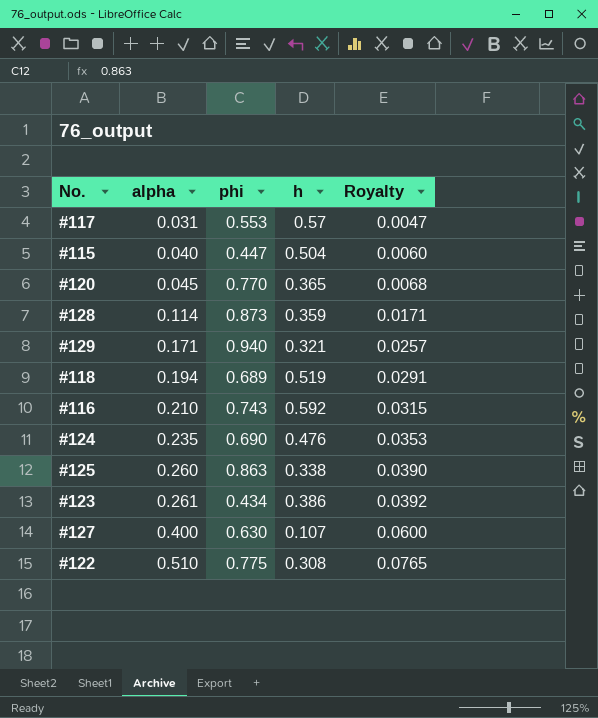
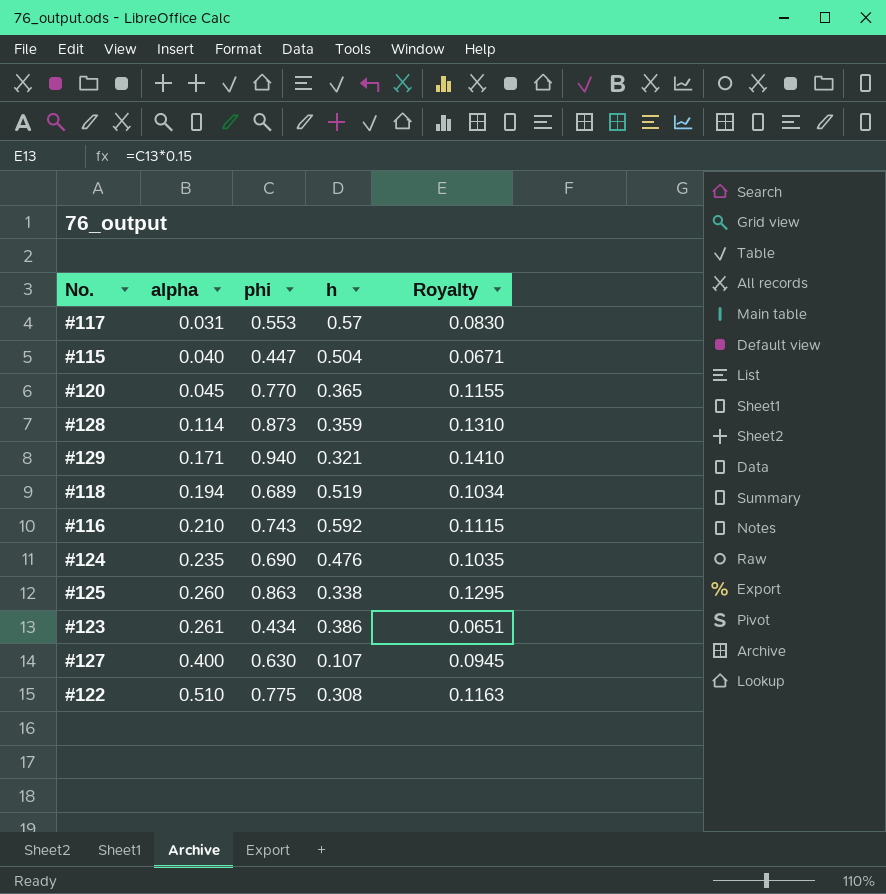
column Royalty | formula: [alpha] * 0.15 -> [phi] * 0.15

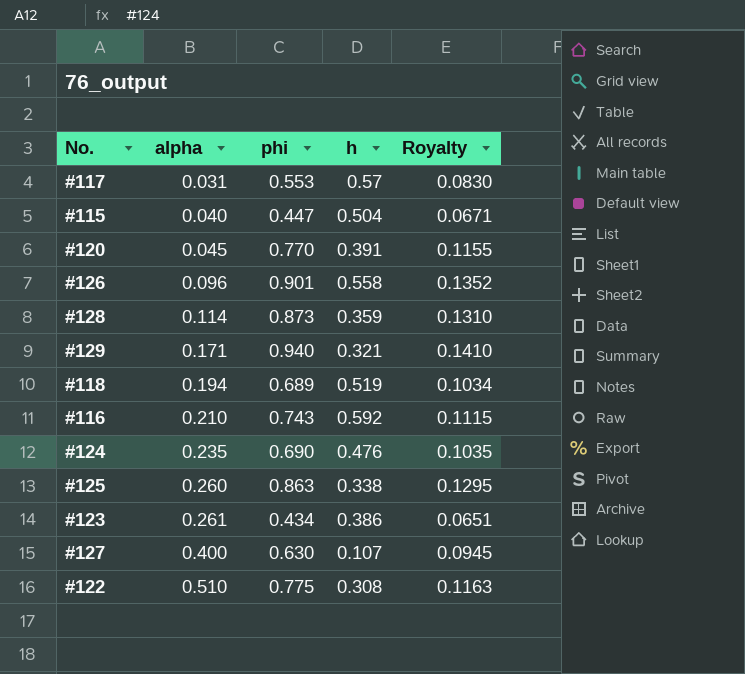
#120 | h: 0.365 -> 0.391
row #126: none -> 0.096 | 0.901 | 0.558 | 0.1352

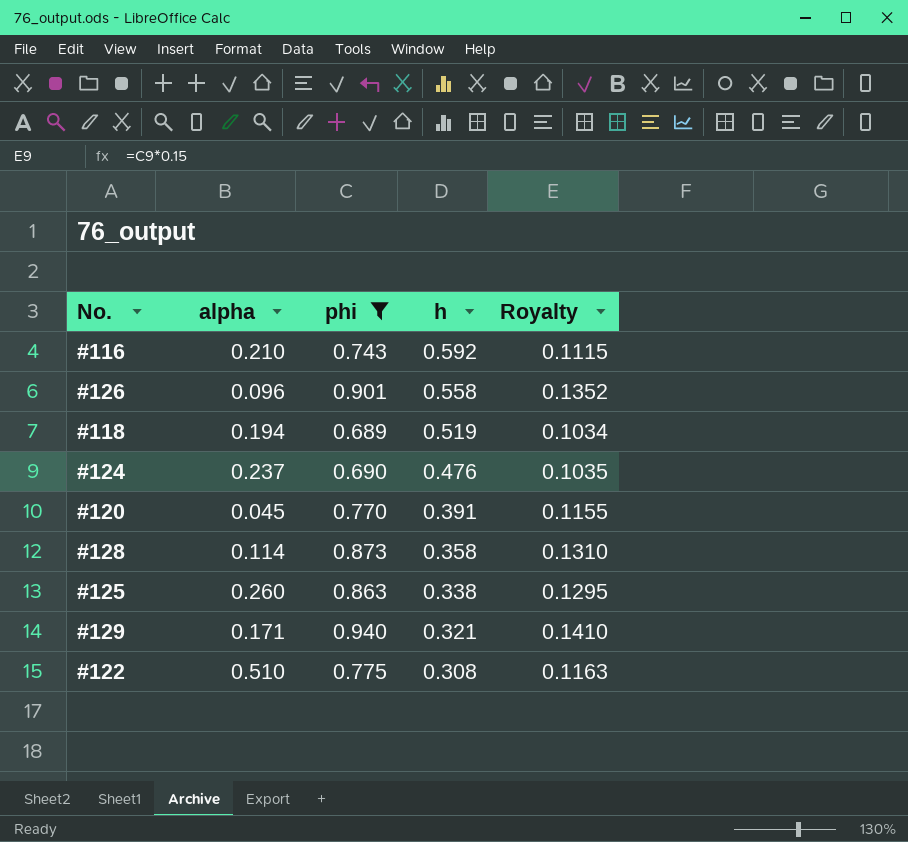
filter: none -> phi >= 0.689
row order: alpha ascending -> h descending
#124 | alpha: 0.235 -> 0.237
#128 | h: 0.359 -> 0.358

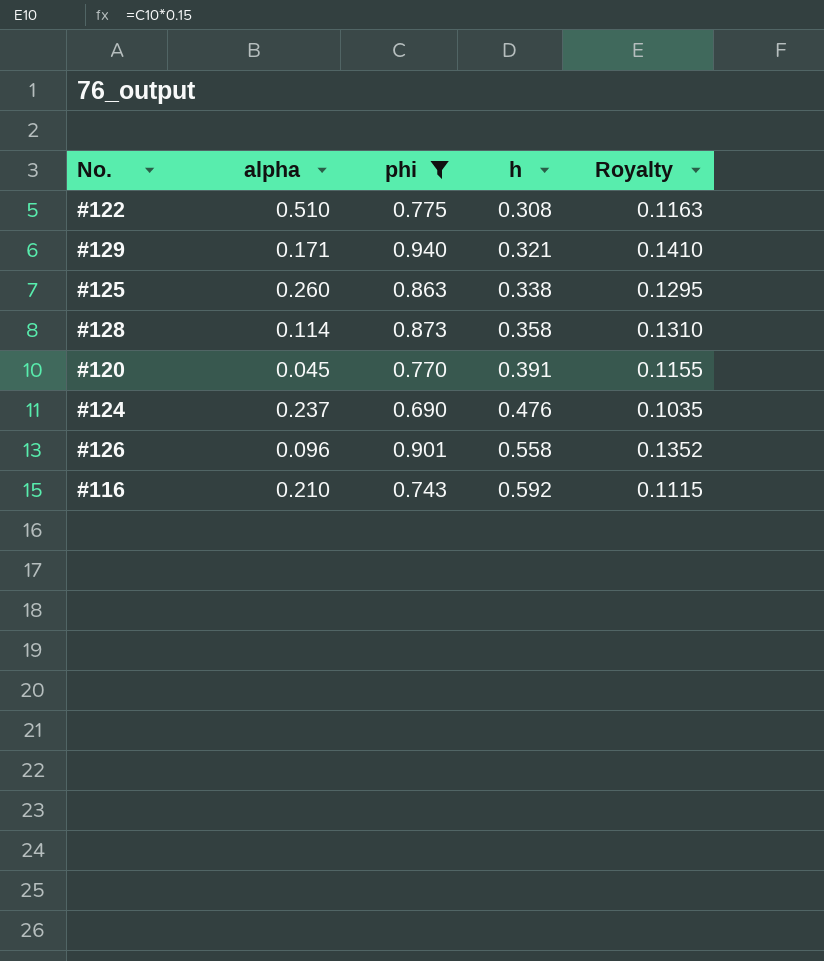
row order: h descending -> h ascending
row #118: 0.194 | 0.689 | 0.519 | 0.1034 -> none

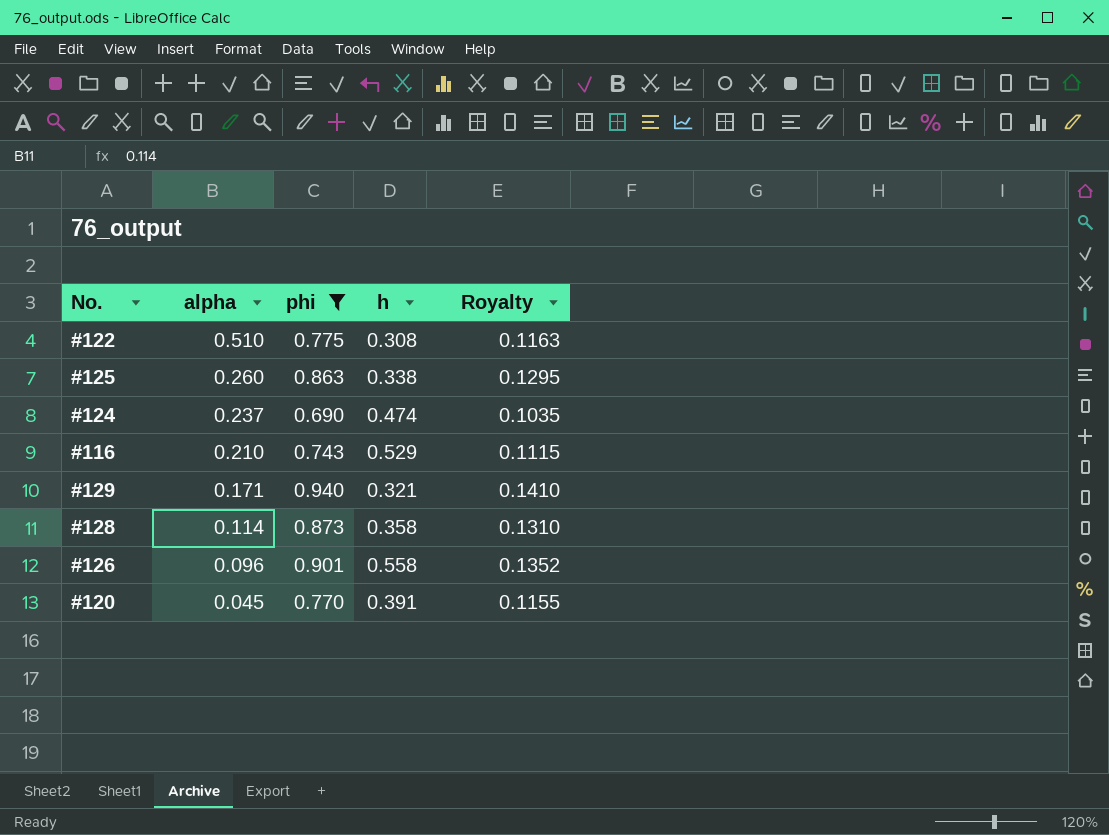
row order: h ascending -> alpha descending
#124 | h: 0.476 -> 0.474
#116 | h: 0.592 -> 0.529

